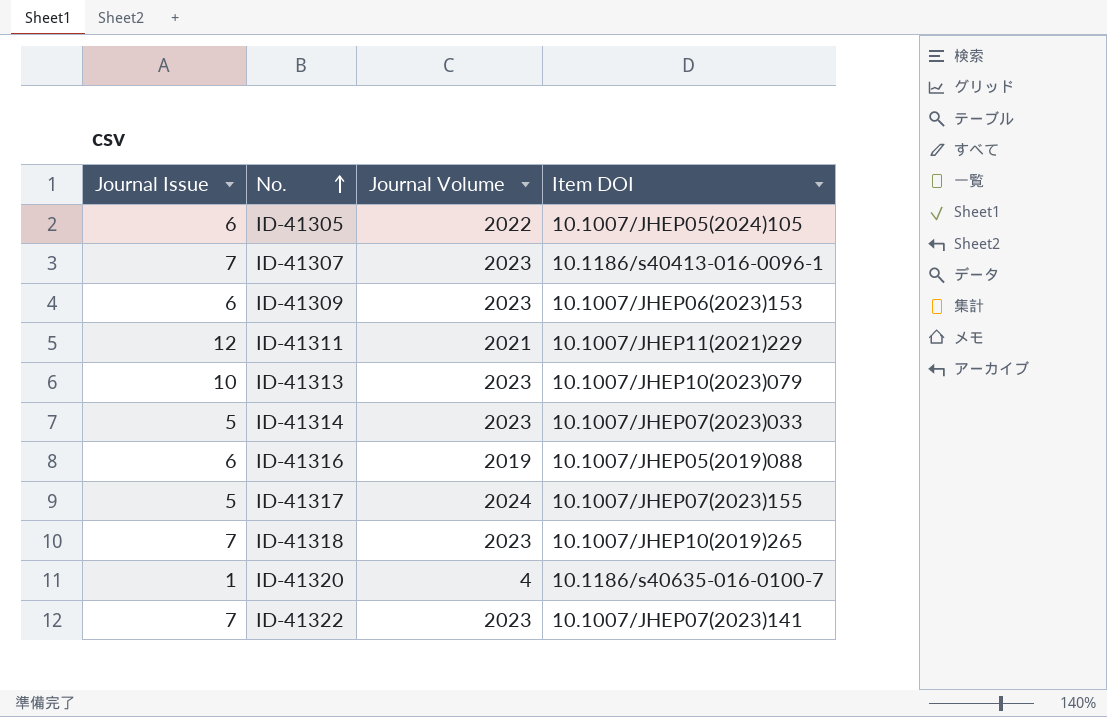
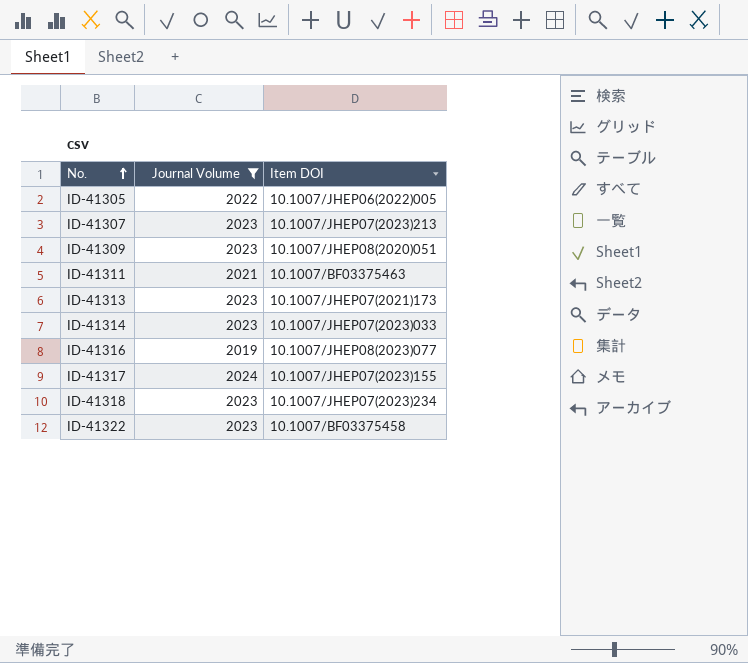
filter: none -> Journal Volume != 4
column Journal Issue | position: 1 -> none
ID-41305 | Item DOI: 10.1007/JHEP05(2024)105 -> 10.1007/JHEP06(2022)005
ID-41307 | Item DOI: 10.1186/s40413-016-0096-1 -> 10.1007/JHEP07(2023)213
ID-41309 | Item DOI: 10.1007/JHEP06(2023)153 -> 10.1007/JHEP08(2020)051
ID-41311 | Item DOI: 10.1007/JHEP11(2021)229 -> 10.1007/BF03375463
ID-41313 | Item DOI: 10.1007/JHEP10(2023)079 -> 10.1007/JHEP07(2021)173
ID-41316 | Item DOI: 10.1007/JHEP05(2019)088 -> 10.1007/JHEP08(2023)077
ID-41318 | Item DOI: 10.1007/JHEP10(2019)265 -> 10.1007/JHEP07(2023)234
ID-41322 | Item DOI: 10.1007/JHEP07(2023)141 -> 10.1007/BF03375458

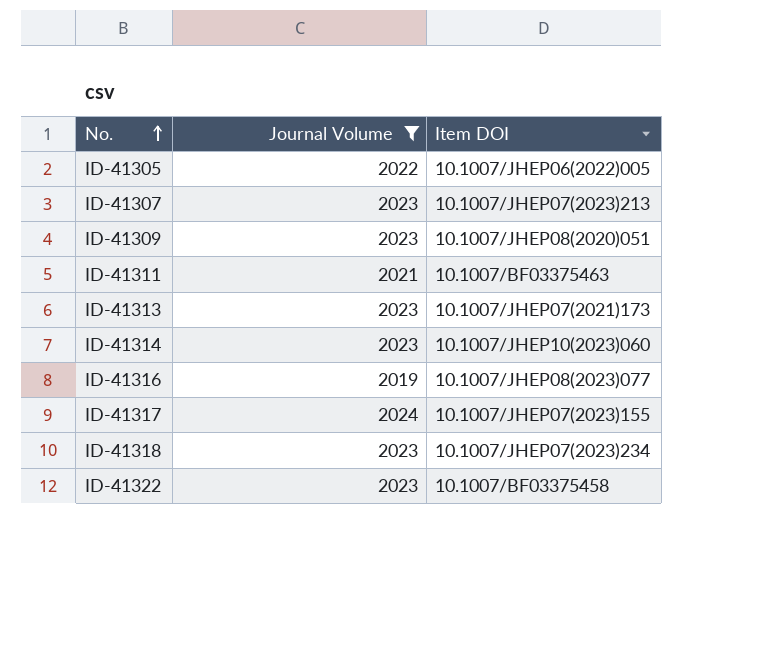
ID-41314 | Item DOI: 10.1007/JHEP07(2023)033 -> 10.1007/JHEP10(2023)060

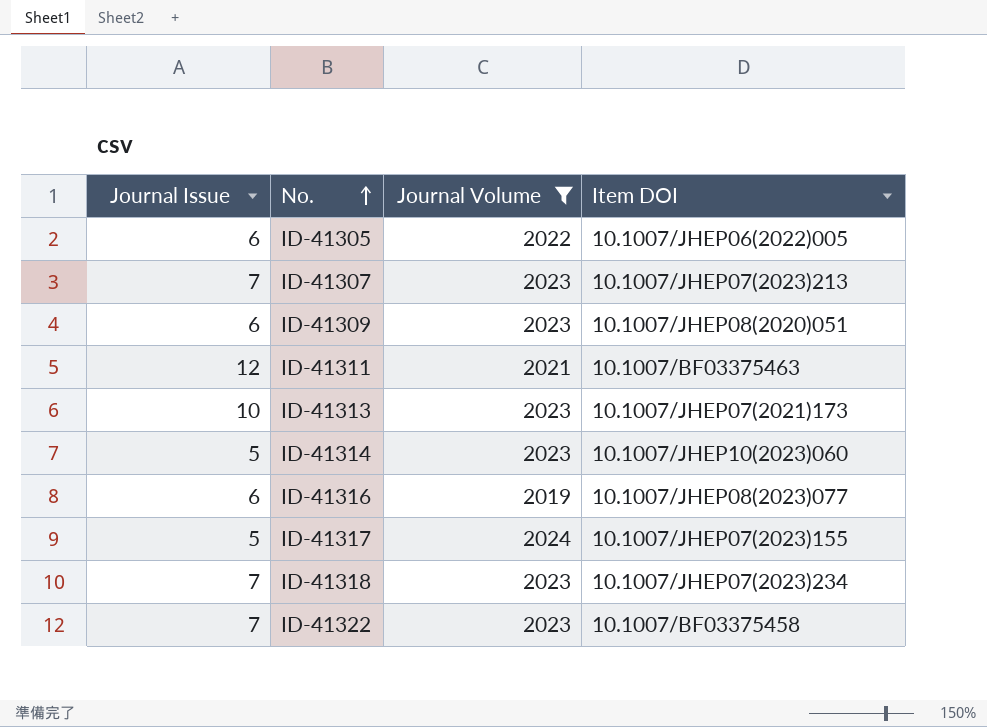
column Journal Issue | position: none -> 1

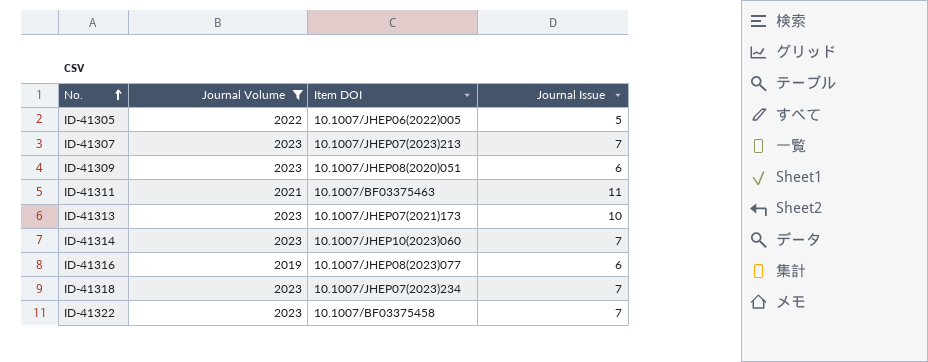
column Journal Issue | position: 1 -> 4
row ID-41317: 5 | 2024 | 10.1007/JHEP07(2023)155 -> none
ID-41305 | Journal Issue: 6 -> 5
ID-41311 | Journal Issue: 12 -> 11
ID-41314 | Journal Issue: 5 -> 7

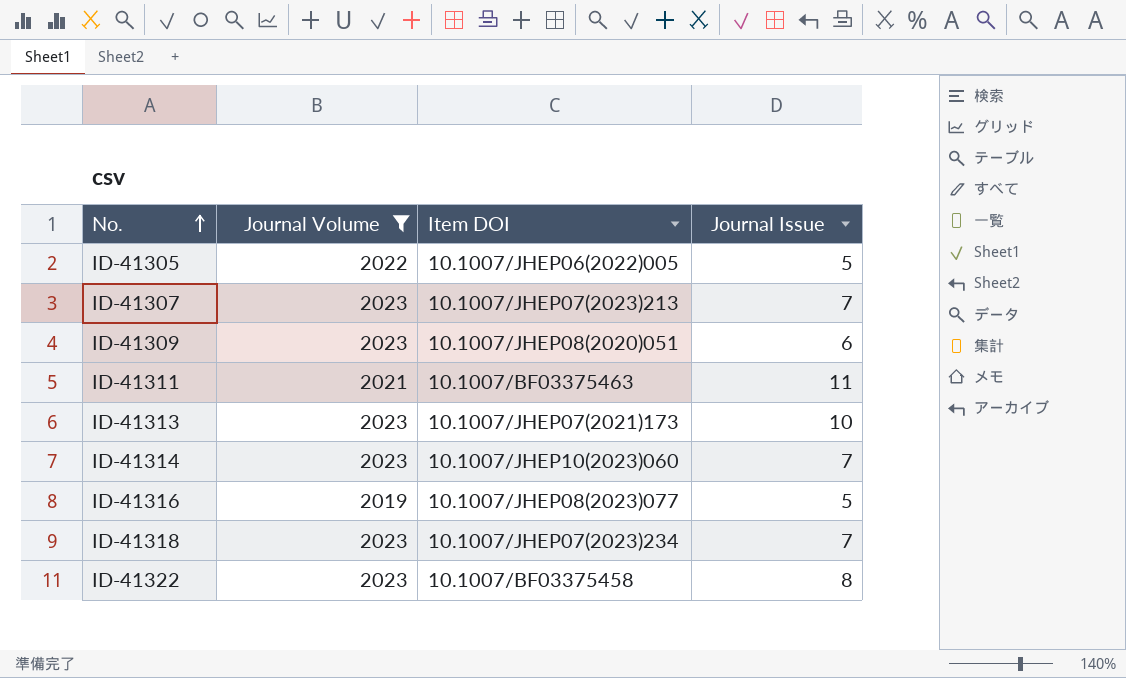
ID-41316 | Journal Issue: 6 -> 5
ID-41322 | Journal Issue: 7 -> 8

